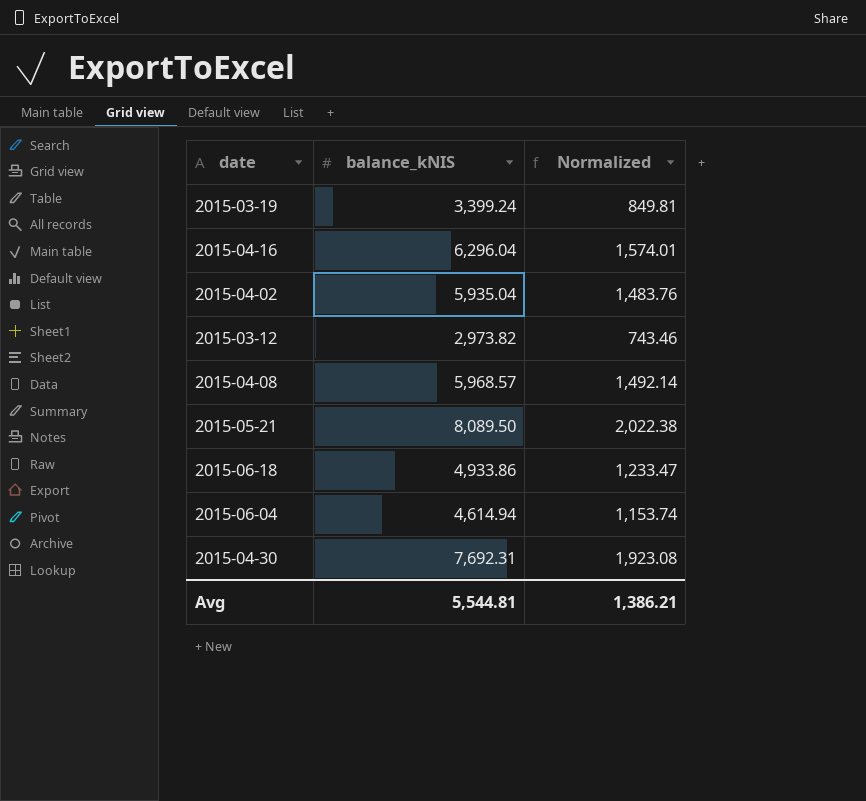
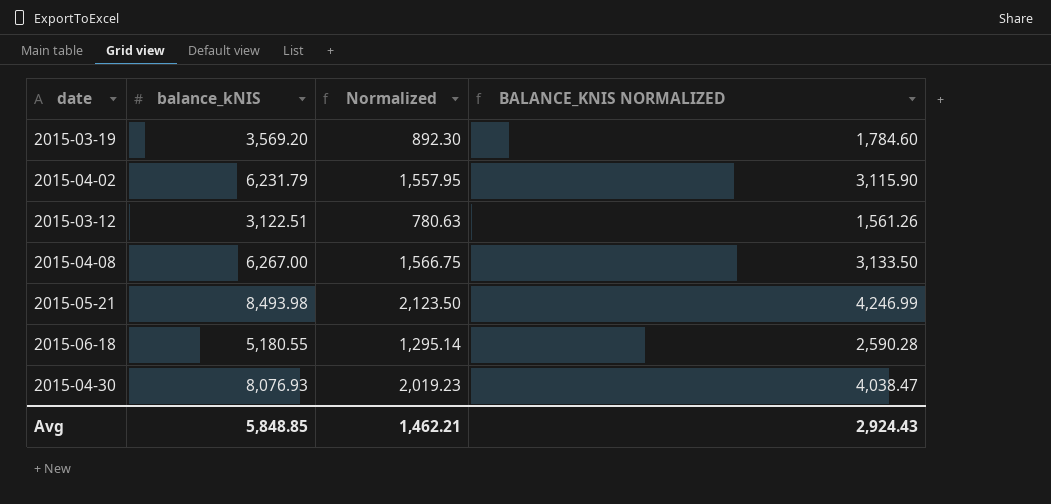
column BALANCE_KNIS NORMALIZED | formula: none -> [balance_kNIS] * 0.5
row 2015-04-16: 6,296.04 | 1,574.01 -> none
row 2015-06-04: 4,614.94 | 1,153.74 -> none
2015-03-19 | balance_kNIS: 3,399.24 -> 3,569.20
2015-03-19 | Normalized: 849.81 -> 892.30
2015-04-02 | balance_kNIS: 5,935.04 -> 6,231.79
2015-04-02 | Normalized: 1,483.76 -> 1,557.95
2015-03-12 | balance_kNIS: 2,973.82 -> 3,122.51
2015-03-12 | Normalized: 743.46 -> 780.63
2015-04-08 | balance_kNIS: 5,968.57 -> 6,267.00
2015-04-08 | Normalized: 1,492.14 -> 1,566.75
2015-05-21 | balance_kNIS: 8,089.50 -> 8,493.98
2015-05-21 | Normalized: 2,022.38 -> 2,123.50
2015-06-18 | balance_kNIS: 4,933.86 -> 5,180.55
2015-06-18 | Normalized: 1,233.47 -> 1,295.14
2015-04-30 | balance_kNIS: 7,692.31 -> 8,076.93
2015-04-30 | Normalized: 1,923.08 -> 2,019.23
Avg | balance_kNIS: 5,544.81 -> 5,848.85
Avg | Normalized: 1,386.21 -> 1,462.21

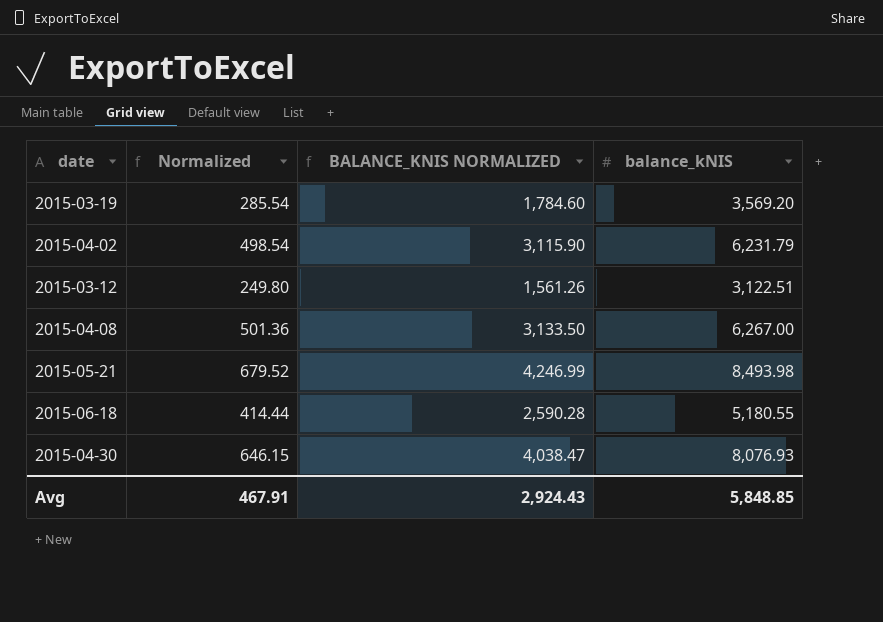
column Normalized | formula: [balance_kNIS] * 0.25 -> [balance_kNIS] * 0.08
column balance_kNIS | position: 2 -> 4
Avg | Normalized: 1,462.21 -> 467.91

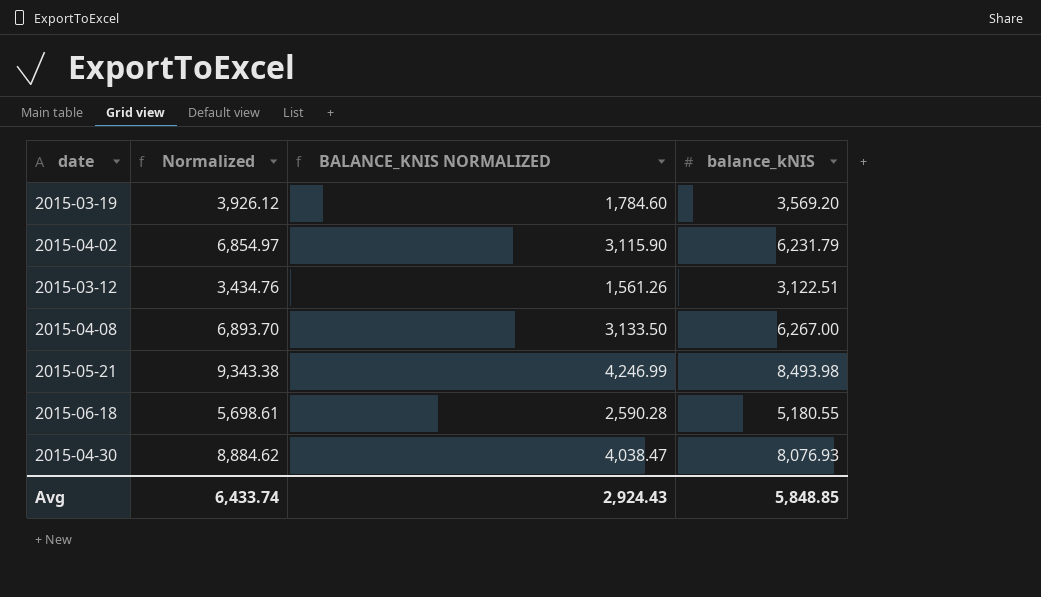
column Normalized | formula: [balance_kNIS] * 0.08 -> [balance_kNIS] * 1.1
Avg | Normalized: 467.91 -> 6,433.74

